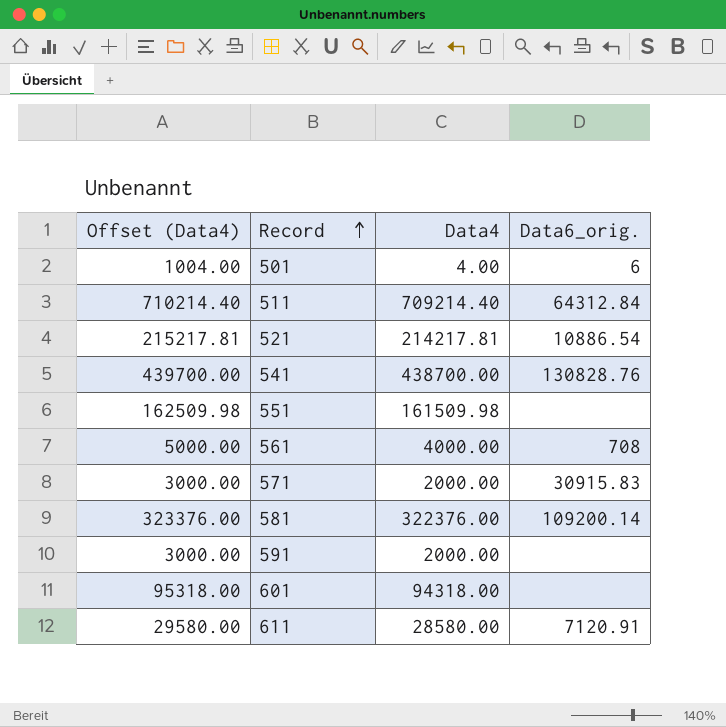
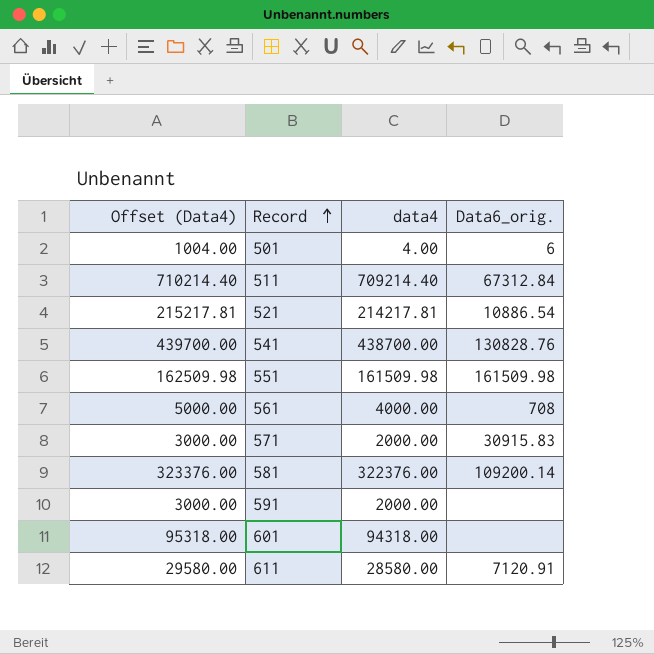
column name: Data4 -> data4
511 | Data6_orig.: 64312.84 -> 67312.84
551 | Data6_orig.: none -> 161509.98

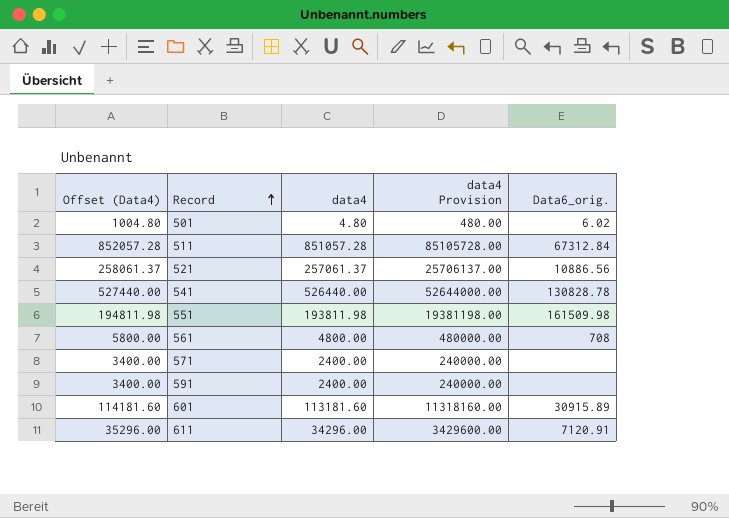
column data4 Provision | formula: none -> [data4] * 100
row 581: 323376.00 | 322376.00 | 109200.14 -> none
501 | Offset (Data4): 1004.00 -> 1004.80
501 | data4: 4.00 -> 4.80
501 | Data6_orig.: 6 -> 6.02
511 | Offset (Data4): 710214.40 -> 852057.28
511 | data4: 709214.40 -> 851057.28
521 | Offset (Data4): 215217.81 -> 258061.37
521 | data4: 214217.81 -> 257061.37
521 | Data6_orig.: 10886.54 -> 10886.56
541 | Offset (Data4): 439700.00 -> 527440.00
541 | data4: 438700.00 -> 526440.00
541 | Data6_orig.: 130828.76 -> 130828.78
551 | Offset (Data4): 162509.98 -> 194811.98
551 | data4: 161509.98 -> 193811.98
561 | Offset (Data4): 5000.00 -> 5800.00
561 | data4: 4000.00 -> 4800.00
571 | Offset (Data4): 3000.00 -> 3400.00
571 | data4: 2000.00 -> 2400.00
571 | Data6_orig.: 30915.83 -> none
591 | Offset (Data4): 3000.00 -> 3400.00
591 | data4: 2000.00 -> 2400.00
601 | Offset (Data4): 95318.00 -> 114181.60
601 | data4: 94318.00 -> 113181.60
601 | Data6_orig.: none -> 30915.89
611 | Offset (Data4): 29580.00 -> 35296.00
611 | data4: 28580.00 -> 34296.00

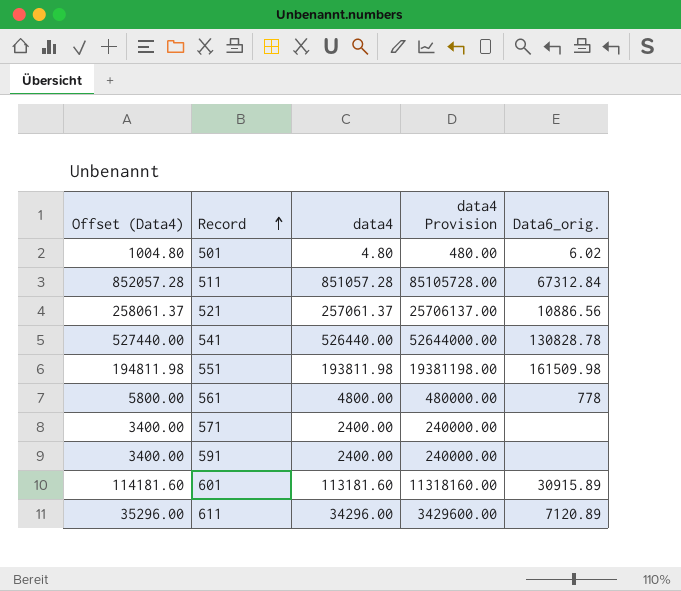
561 | Data6_orig.: 708 -> 778
611 | Data6_orig.: 7120.91 -> 7120.89

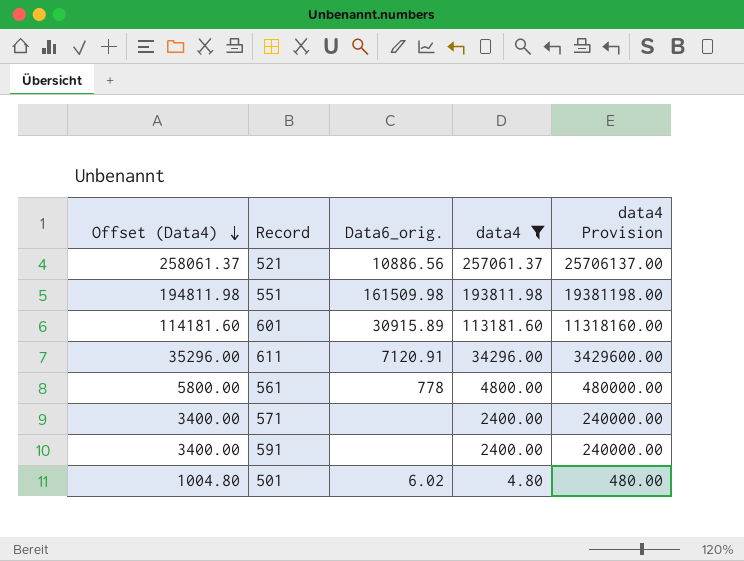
filter: none -> data4 <= 257061.37
row order: Record ascending -> Offset (Data4) descending
column Data6_orig. | position: 5 -> 3
611 | Data6_orig.: 7120.89 -> 7120.91

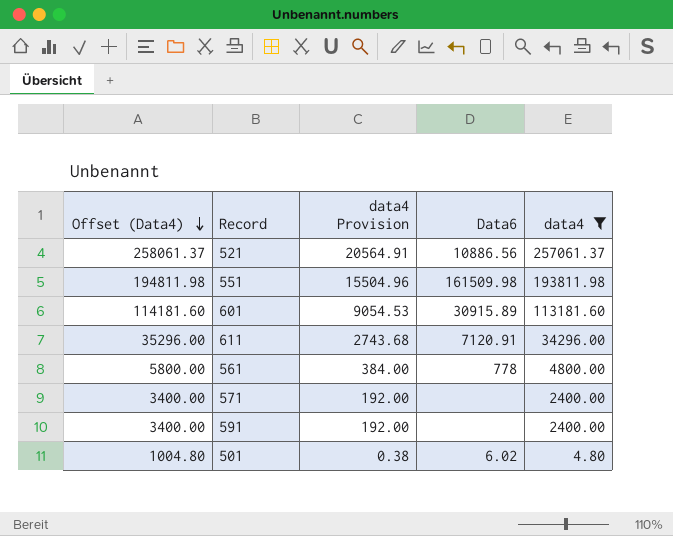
column data4 Provision | formula: [data4] * 100 -> [data4] * 0.08
column data4 Provision | position: 5 -> 3
column name: Data6_orig. -> Data6

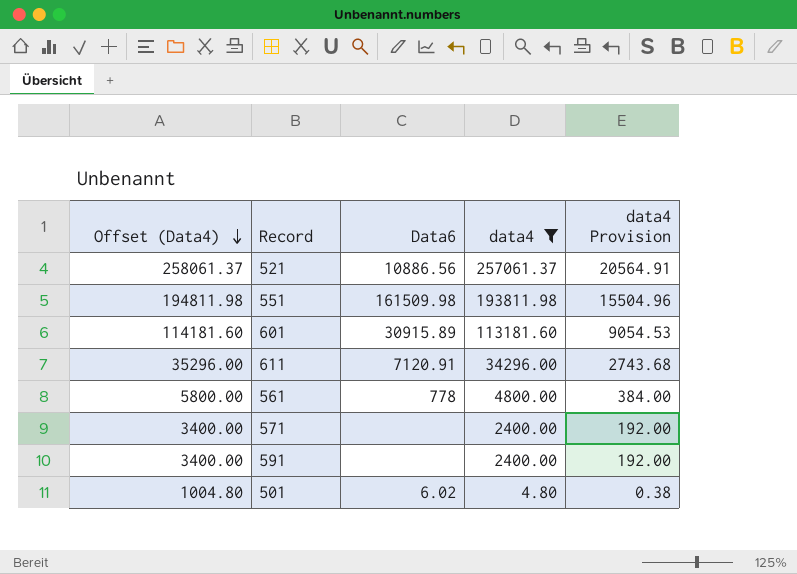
column data4 Provision | position: 3 -> 5

